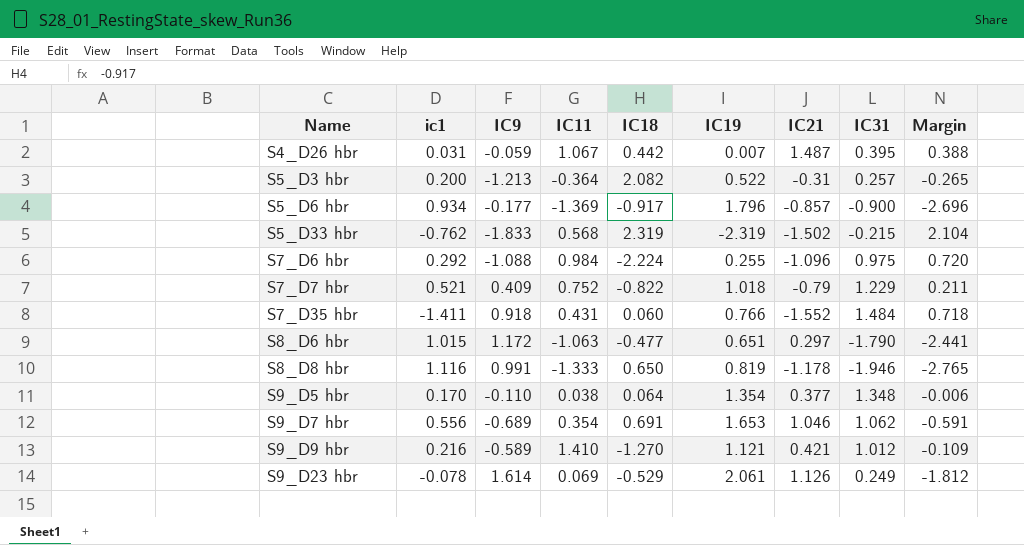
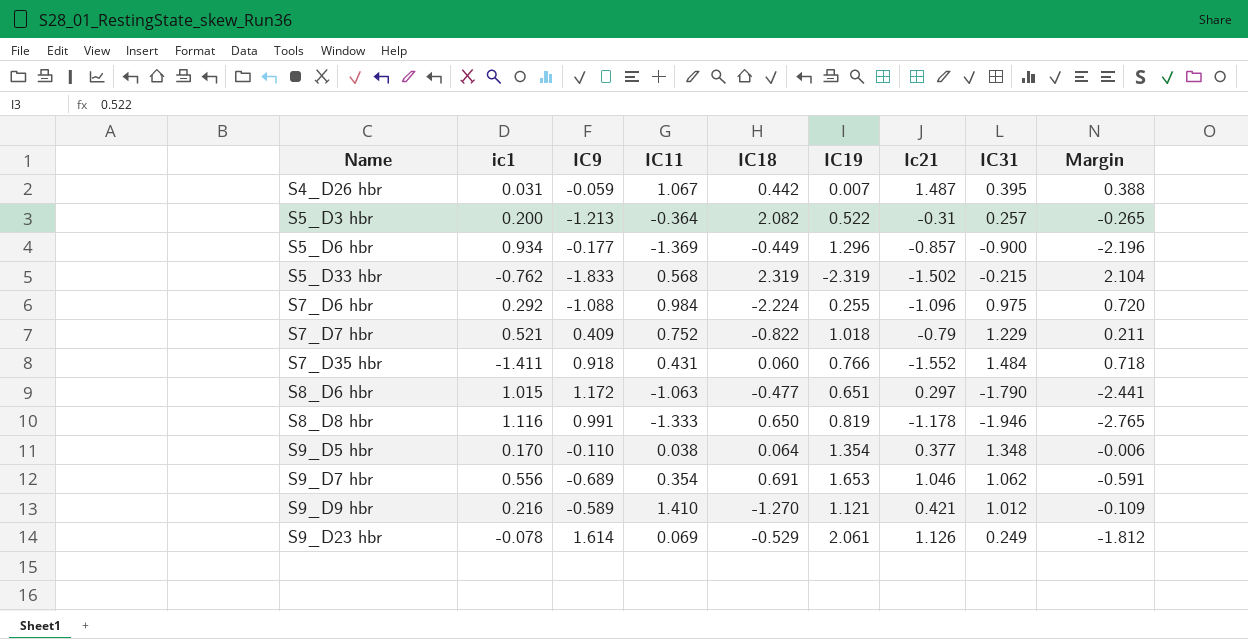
column name: IC21 -> Ic21
S5_D6 hbr | IC18: -0.917 -> -0.449
S5_D6 hbr | IC19: 1.796 -> 1.296
S5_D6 hbr | Margin: -2.696 -> -2.196

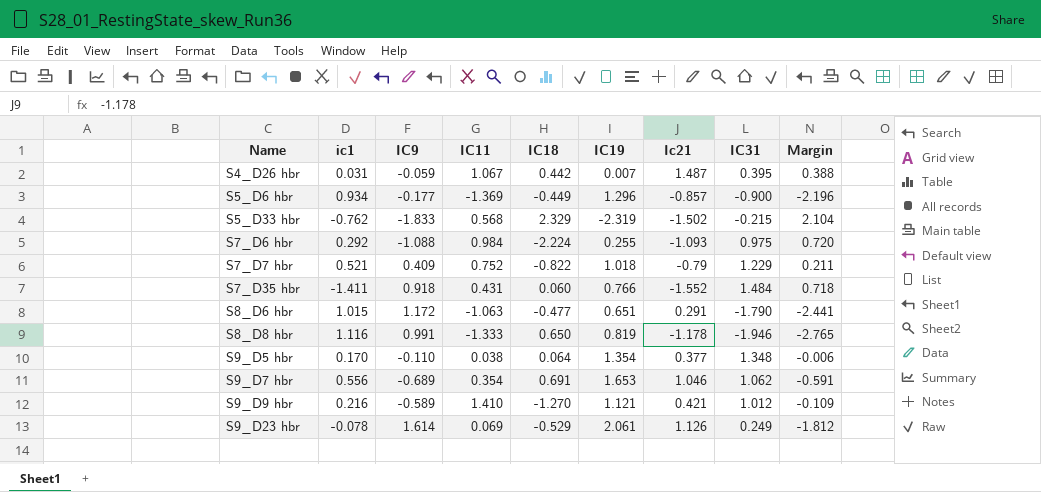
row S5_D3 hbr: 0.200 | -1.213 | -0.364 | 2.082 | 0.522 | -0.31 | 0.257 | -0.265 -> none
S5_D33 hbr | IC18: 2.319 -> 2.329
S7_D6 hbr | Ic21: -1.096 -> -1.093
S8_D6 hbr | Ic21: 0.297 -> 0.291

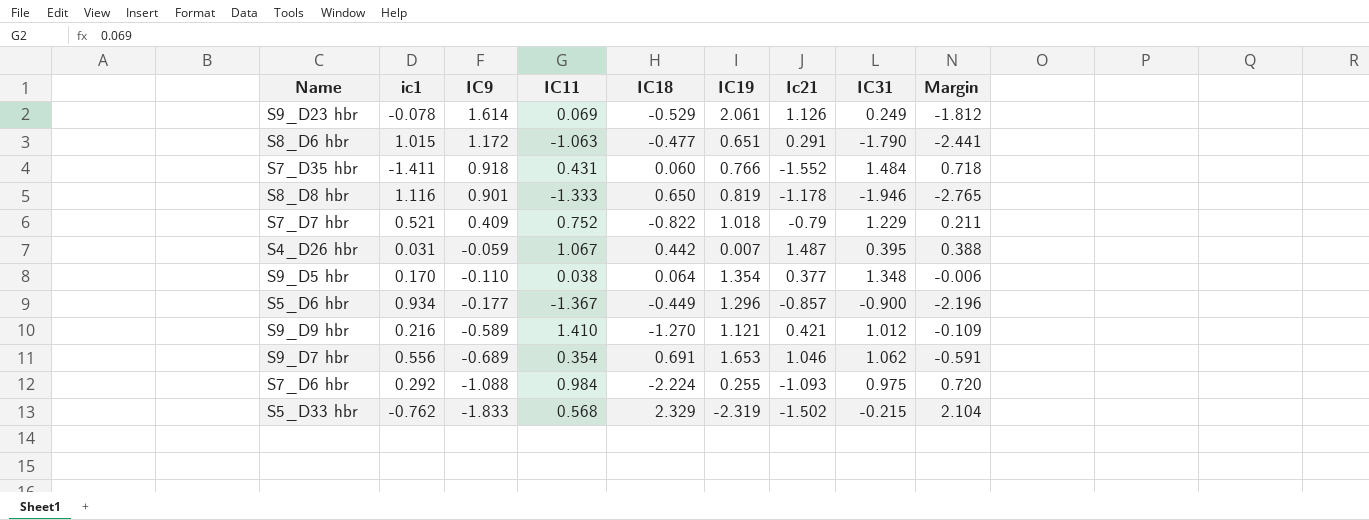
row order: Name ascending -> IC9 descending
S8_D8 hbr | IC9: 0.991 -> 0.901
S5_D6 hbr | IC11: -1.369 -> -1.367

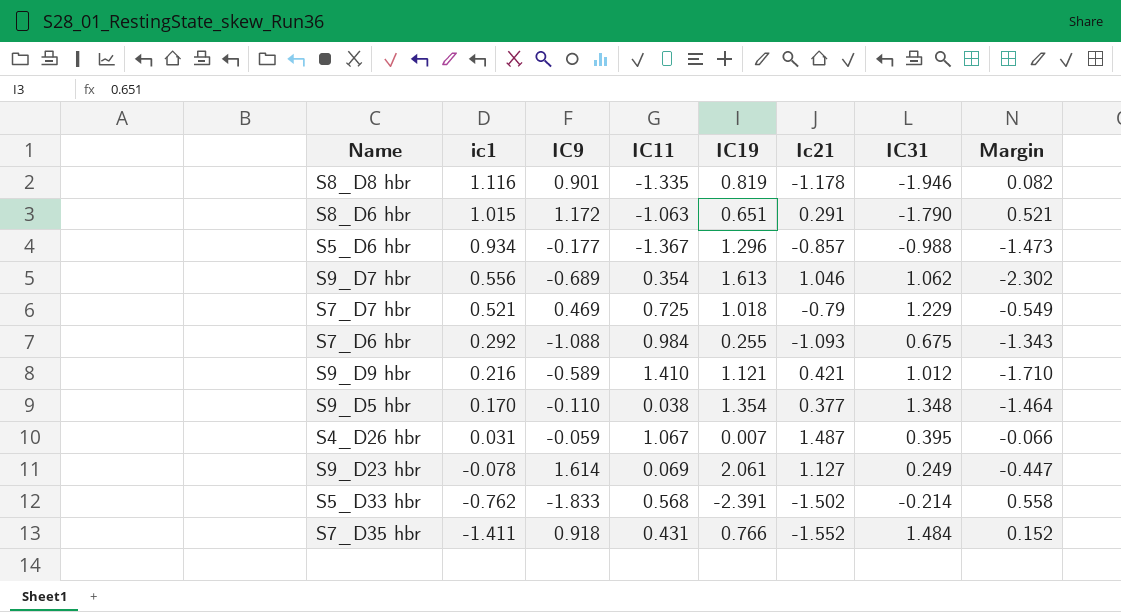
row order: IC9 descending -> ic1 descending
column IC18 | position: 5 -> none
column Margin | formula: [IC31] - [IC19] -> [IC9] - [IC19]
S8_D8 hbr | IC11: -1.333 -> -1.335
S5_D6 hbr | IC31: -0.900 -> -0.988
S9_D7 hbr | IC19: 1.653 -> 1.613
S7_D7 hbr | IC9: 0.409 -> 0.469
S7_D7 hbr | IC11: 0.752 -> 0.725
S7_D6 hbr | IC31: 0.975 -> 0.675
S9_D23 hbr | Ic21: 1.126 -> 1.127
S5_D33 hbr | IC19: -2.319 -> -2.391
S5_D33 hbr | IC31: -0.215 -> -0.214

